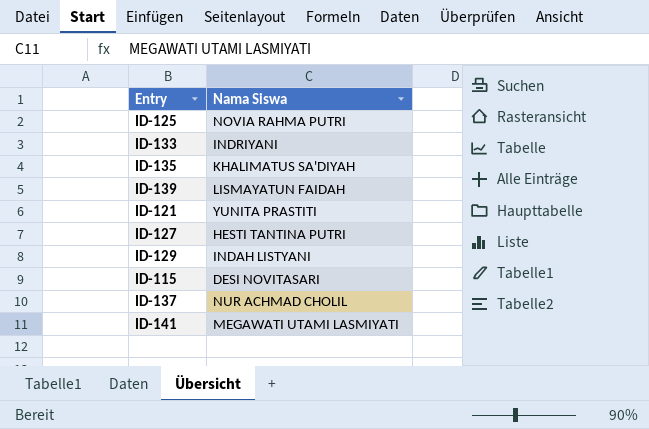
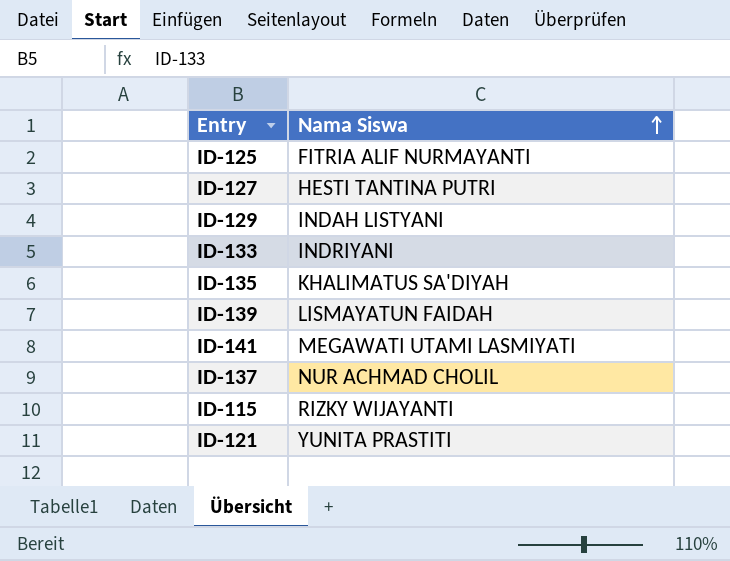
row order: none -> Nama Siswa ascending
ID-125 | Nama Siswa: NOVIA RAHMA PUTRI -> FITRIA ALIF NURMAYANTI
ID-115 | Nama Siswa: DESI NOVITASARI -> RIZKY WIJAYANTI

